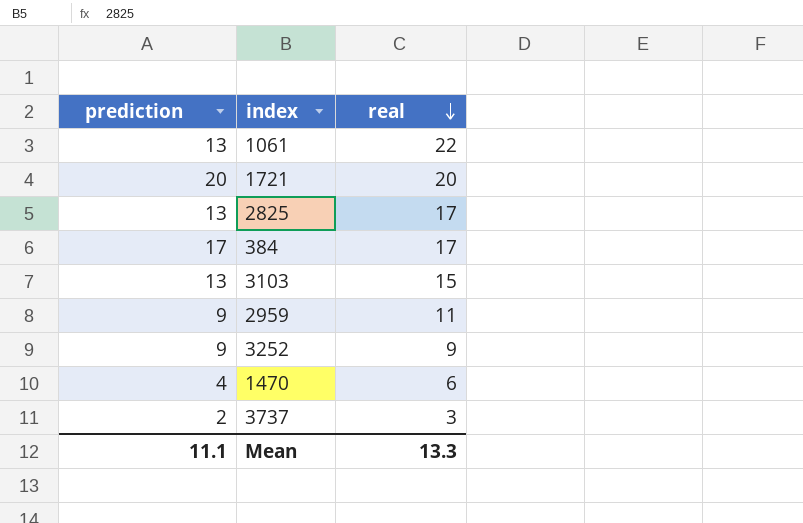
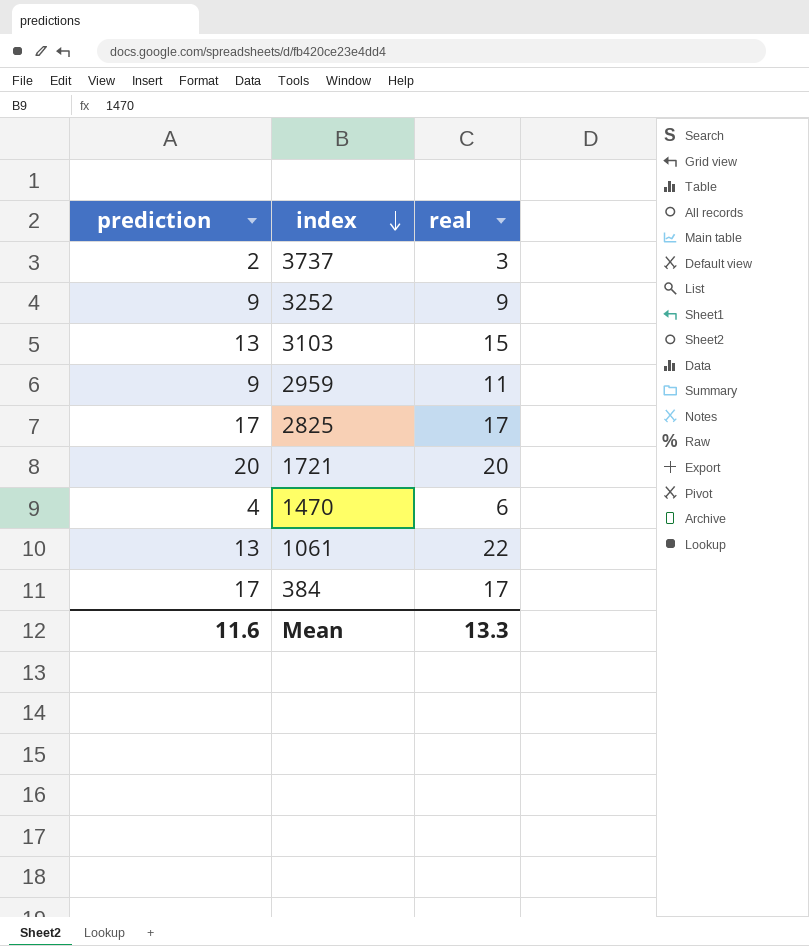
row order: real descending -> index descending
2825 | prediction: 13 -> 17
Mean | prediction: 11.1 -> 11.6

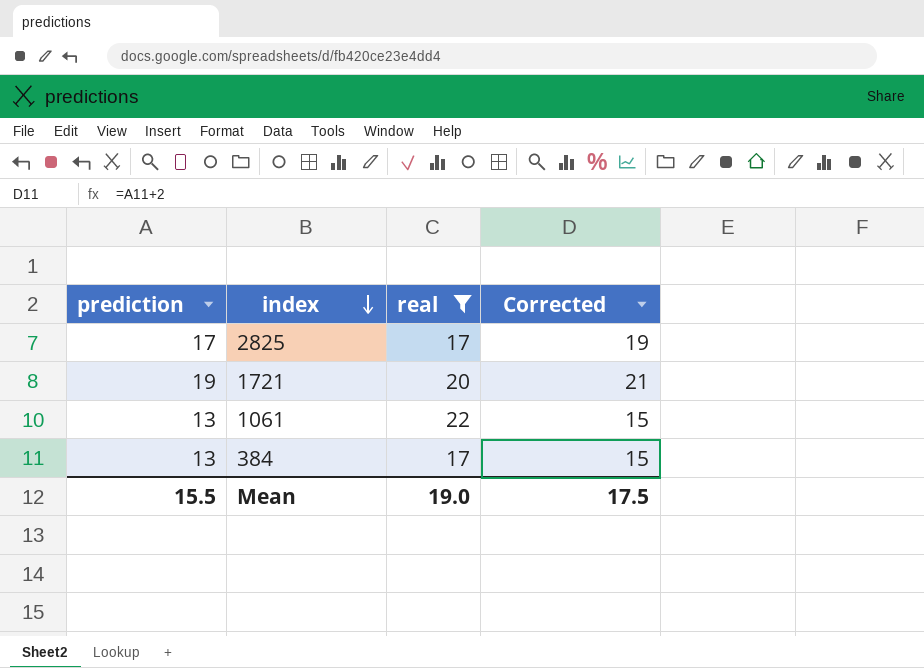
filter: none -> real >= 17
column Corrected | formula: none -> [prediction] + 2
1721 | prediction: 20 -> 19
384 | prediction: 17 -> 13
Mean | prediction: 11.6 -> 15.5
Mean | real: 13.3 -> 19.0

